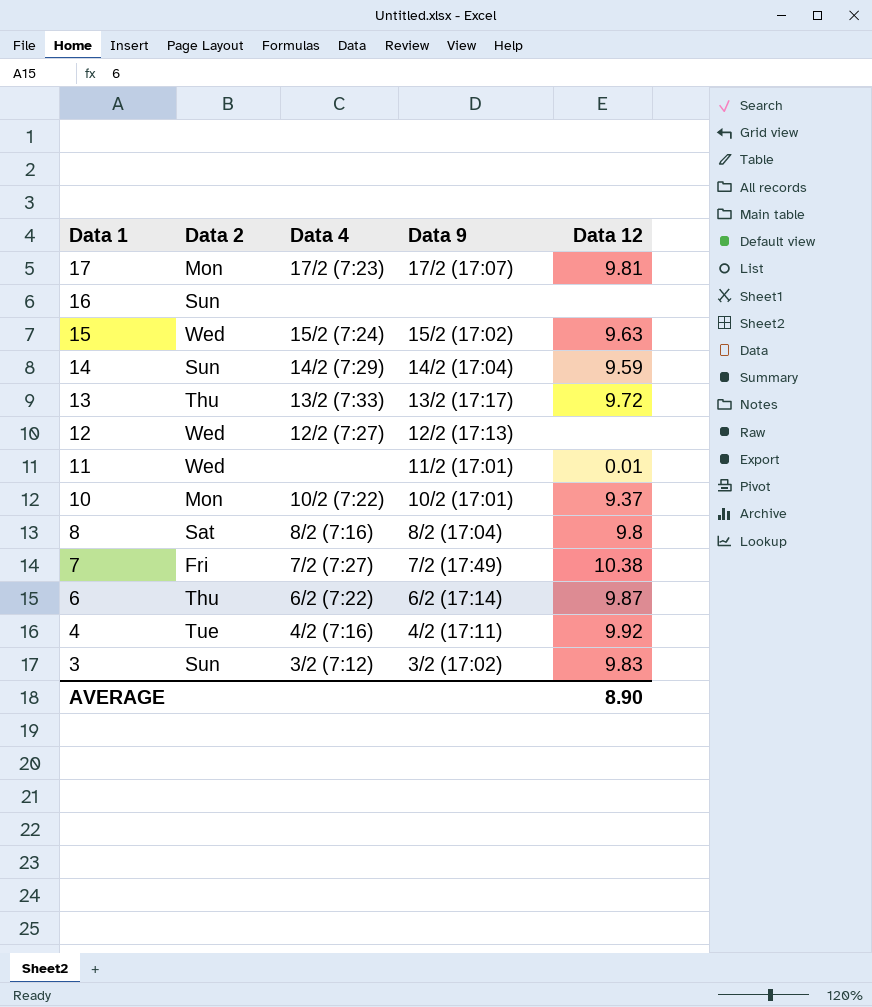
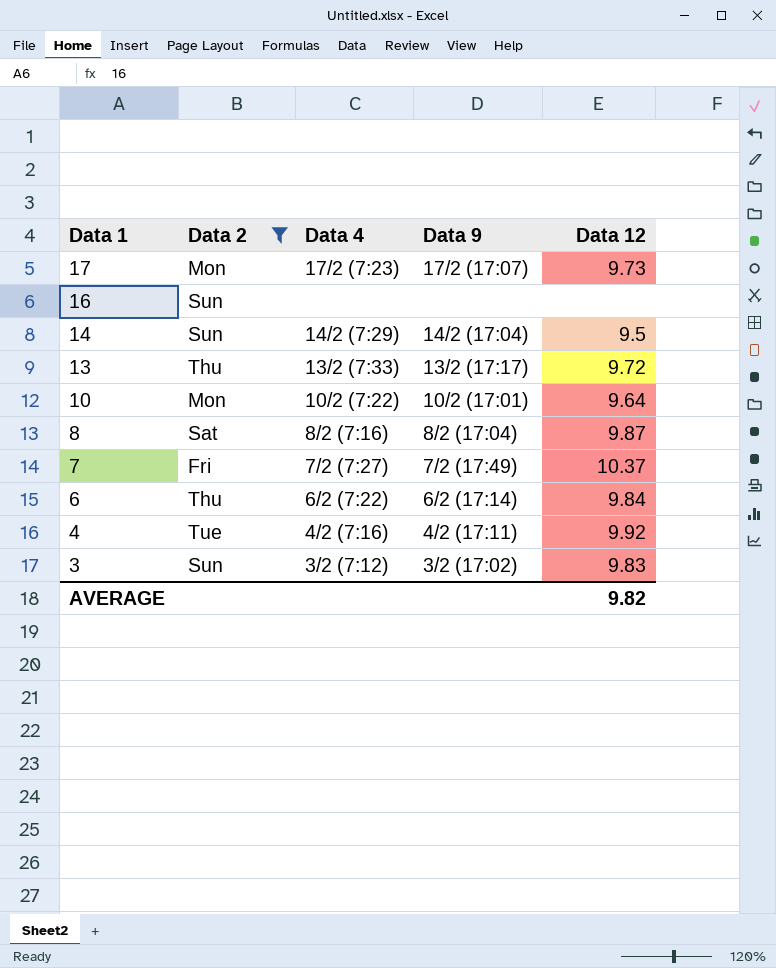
filter: none -> Data 2 != Wed
17 | Data 12: 9.81 -> 9.73
14 | Data 12: 9.59 -> 9.5
10 | Data 12: 9.37 -> 9.64
8 | Data 12: 9.8 -> 9.87
7 | Data 12: 10.38 -> 10.37
6 | Data 12: 9.87 -> 9.84
AVERAGE | Data 12: 8.90 -> 9.82

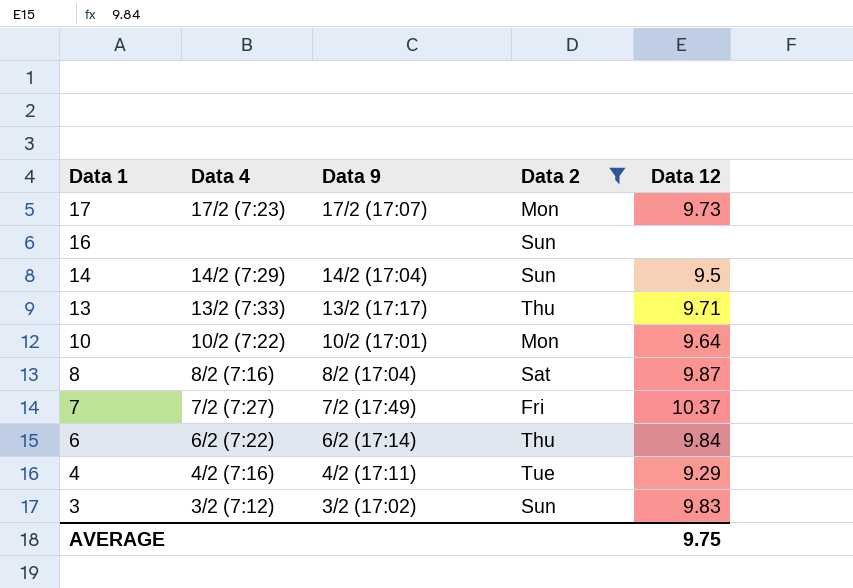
column Data 2 | position: 2 -> 4
13 | Data 12: 9.72 -> 9.71
4 | Data 12: 9.92 -> 9.29
AVERAGE | Data 12: 9.82 -> 9.75

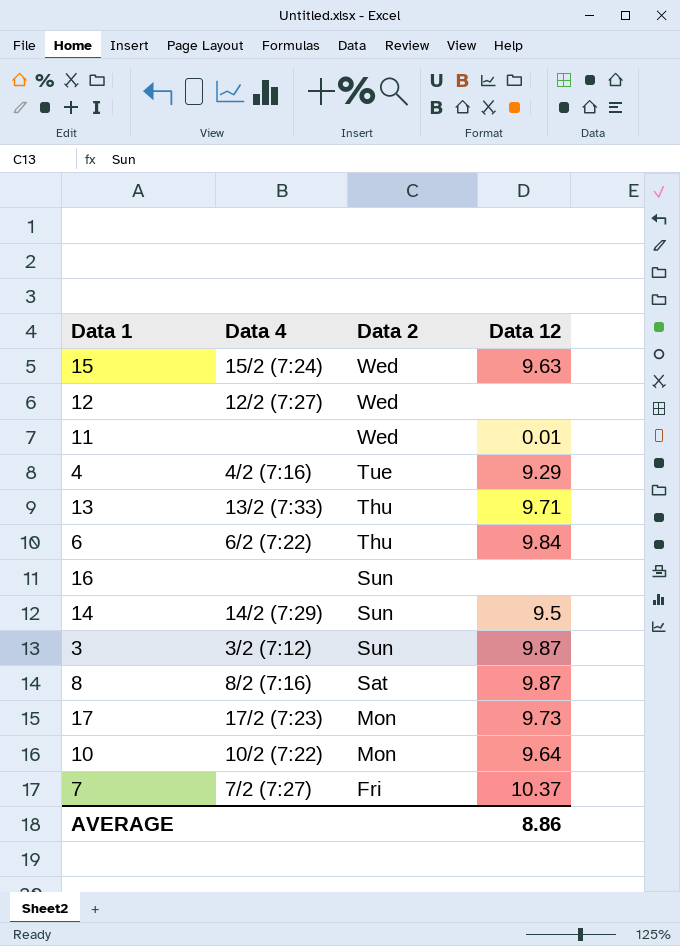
filter: Data 2 != Wed -> none
row order: Data 1 descending -> Data 2 descending
column Data 9 | position: 3 -> none
3 | Data 12: 9.83 -> 9.87
AVERAGE | Data 12: 9.75 -> 8.86

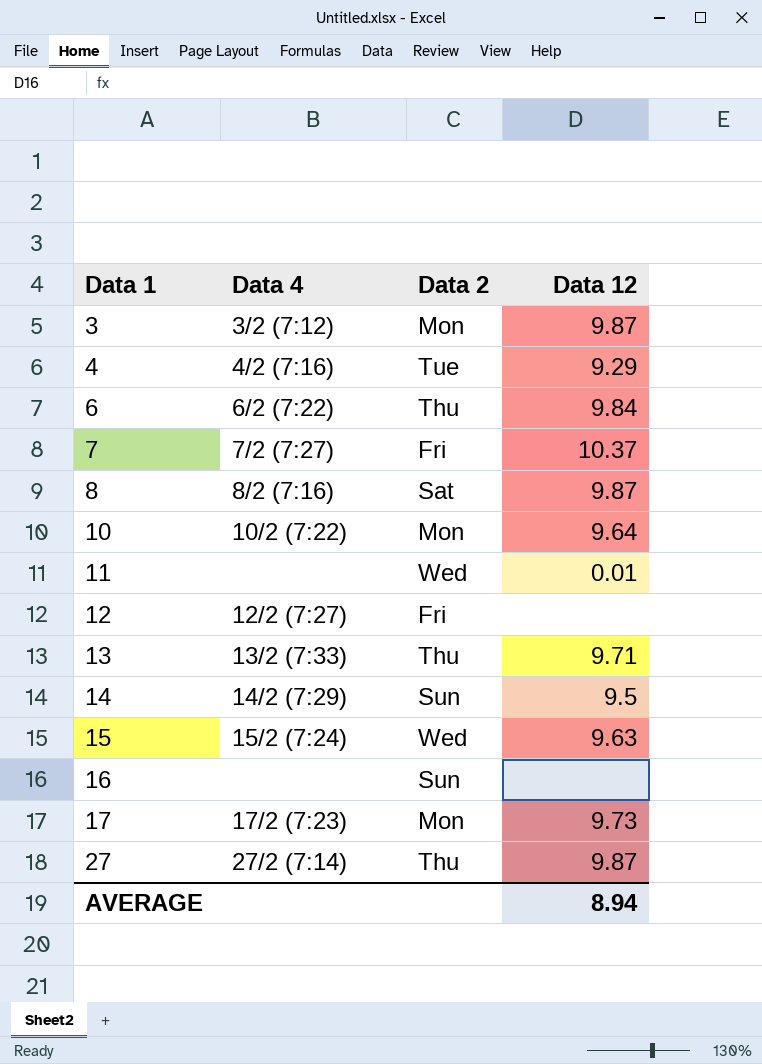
row order: Data 2 descending -> Data 1 ascending
3 | Data 2: Sun -> Mon
12 | Data 2: Wed -> Fri
row 27: none -> 27/2 (7:14) | Thu | 9.87
AVERAGE | Data 12: 8.86 -> 8.94

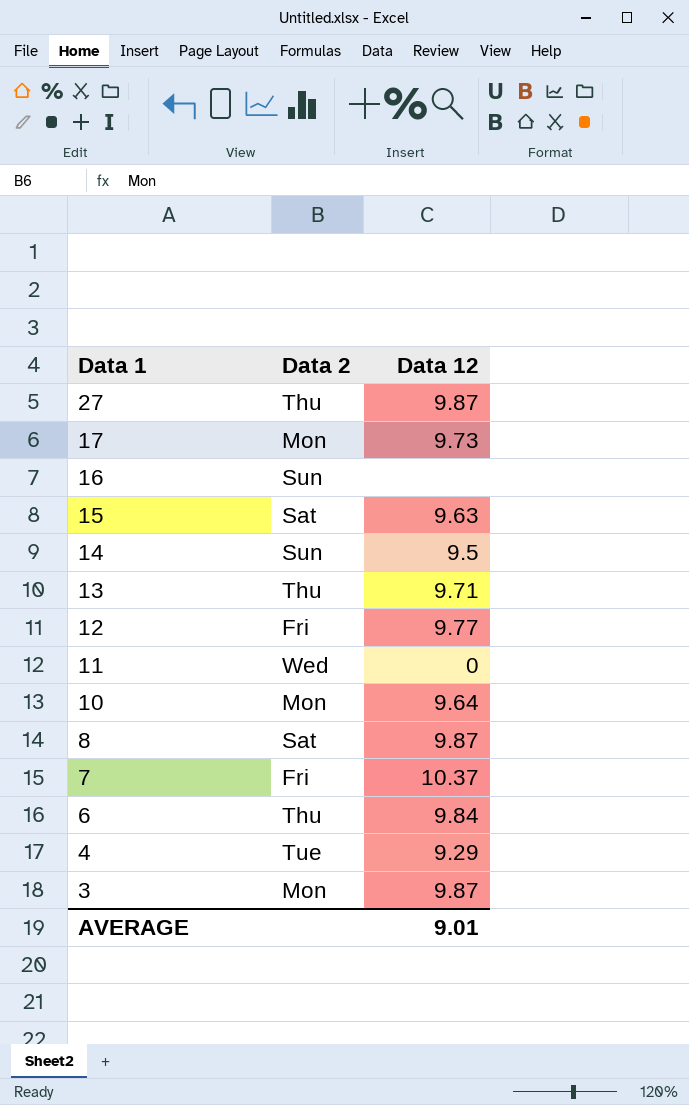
row order: Data 1 ascending -> Data 1 descending
column Data 4 | position: 2 -> none
15 | Data 2: Wed -> Sat
12 | Data 12: none -> 9.77
11 | Data 12: 0.01 -> 0
AVERAGE | Data 12: 8.94 -> 9.01

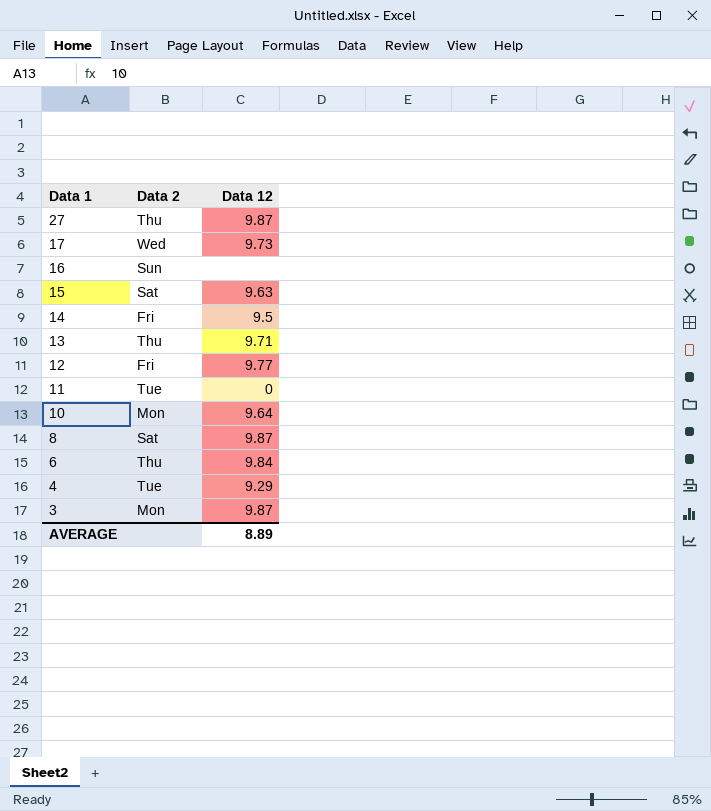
row 7: Fri | 10.37 -> none
17 | Data 2: Mon -> Wed
14 | Data 2: Sun -> Fri
11 | Data 2: Wed -> Tue
AVERAGE | Data 12: 9.01 -> 8.89

